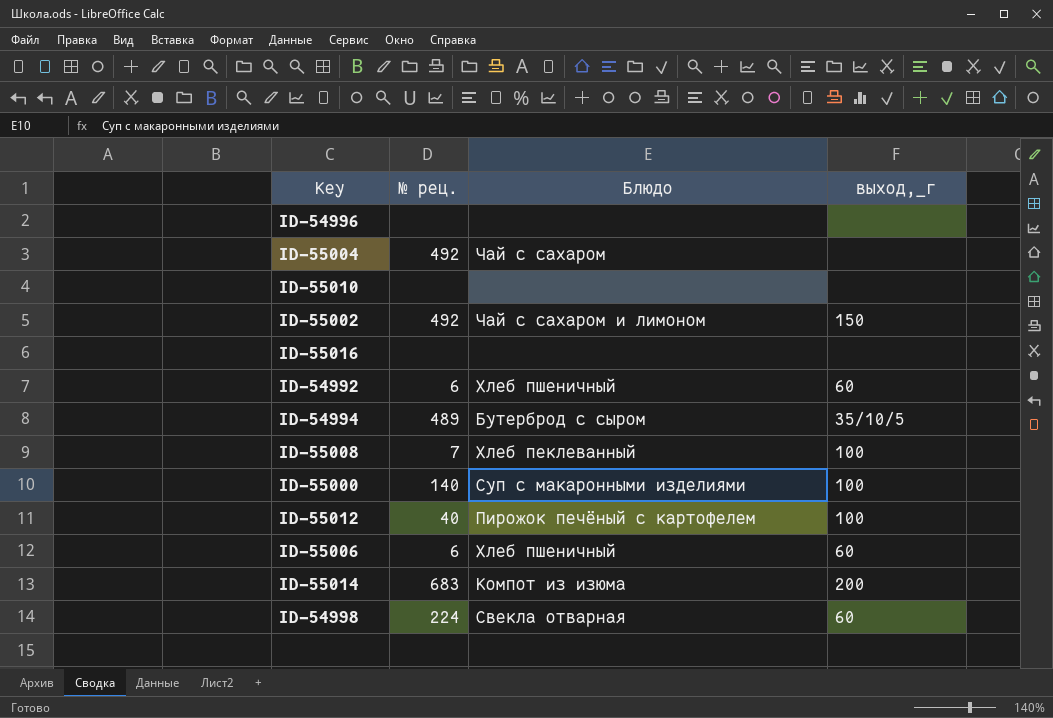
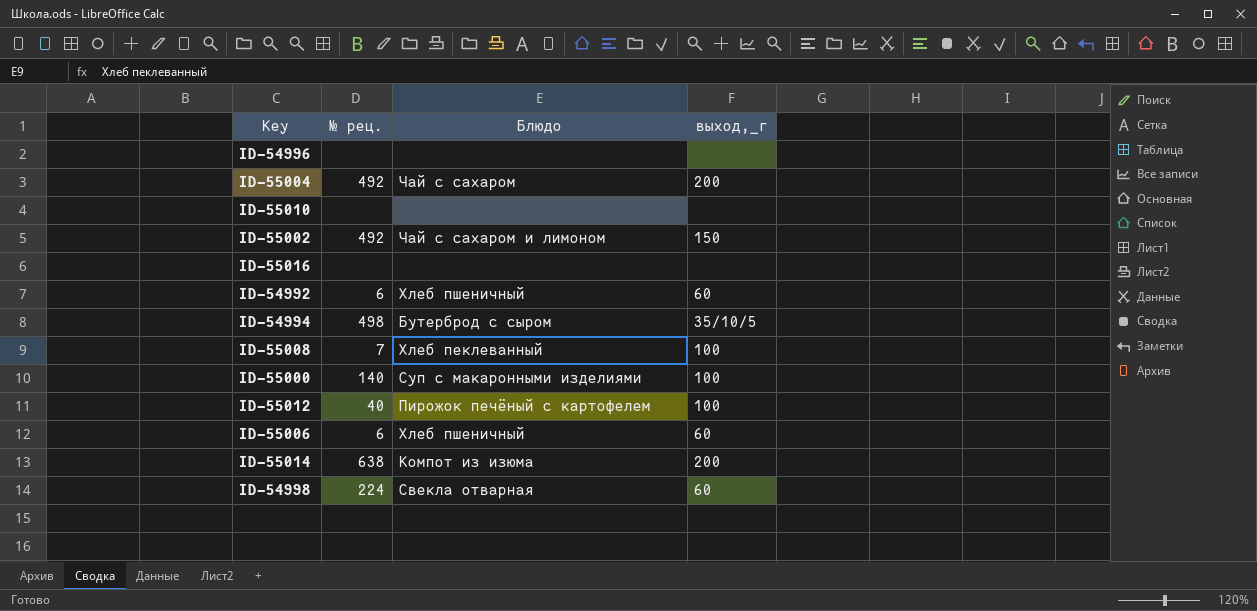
ID-55004 | выход,_г: none -> 200
ID-54994 | № рец.: 489 -> 498
ID-55014 | № рец.: 683 -> 638

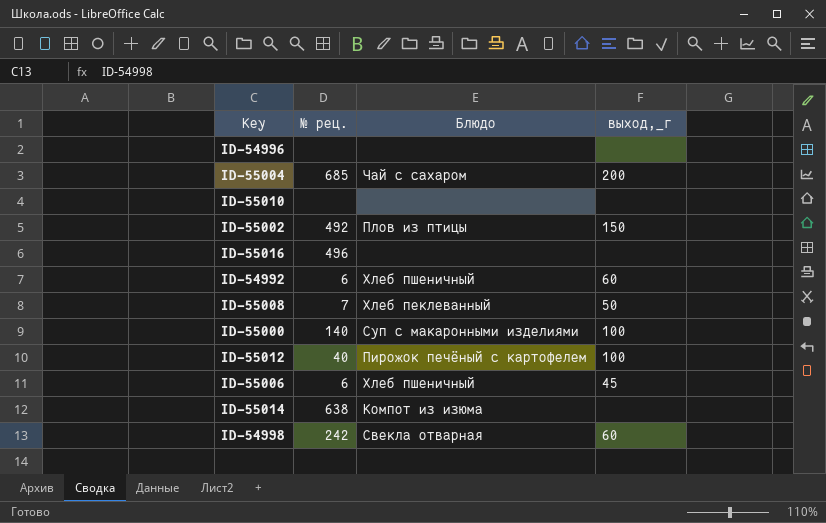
row ID-54994: 498 | Бутерброд с сыром | 35/10/5 -> none
ID-55004 | № рец.: 492 -> 685
ID-55002 | Блюдо: Чай с сахаром и лимоном -> Плов из птицы
ID-55016 | № рец.: none -> 496
ID-55008 | выход,_г: 100 -> 50
ID-55006 | выход,_г: 60 -> 45
ID-55014 | выход,_г: 200 -> none
ID-54998 | № рец.: 224 -> 242

